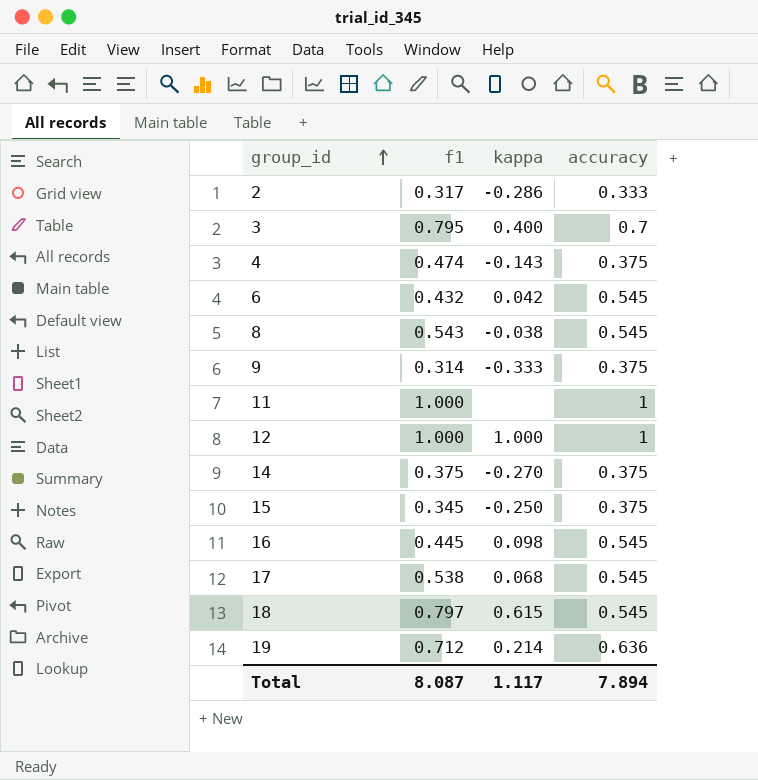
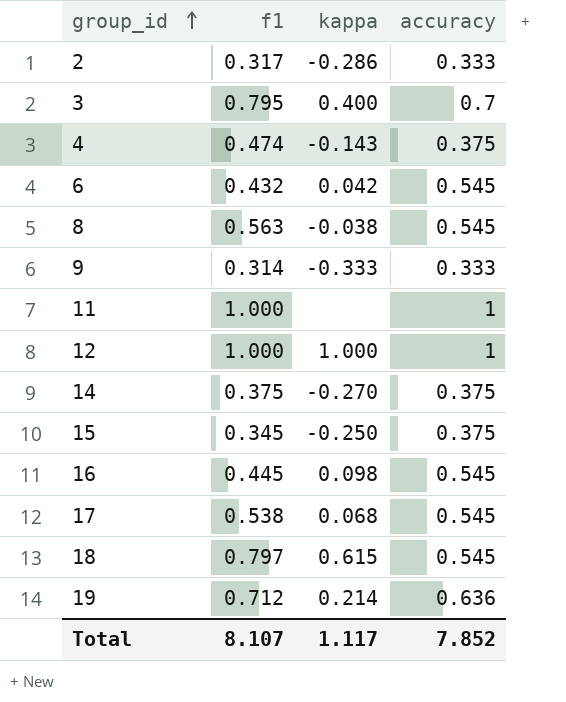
8 | f1: 0.543 -> 0.563
9 | accuracy: 0.375 -> 0.333
Total | f1: 8.087 -> 8.107
Total | accuracy: 7.894 -> 7.852

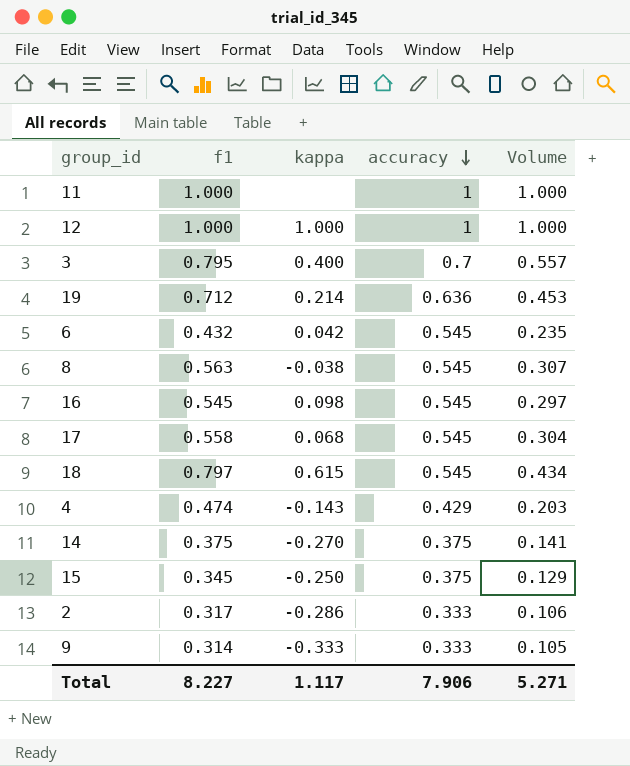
row order: group_id ascending -> accuracy descending
column Volume | formula: none -> [f1] * [accuracy]
16 | f1: 0.445 -> 0.545
17 | f1: 0.538 -> 0.558
4 | accuracy: 0.375 -> 0.429
Total | f1: 8.107 -> 8.227
Total | accuracy: 7.852 -> 7.906

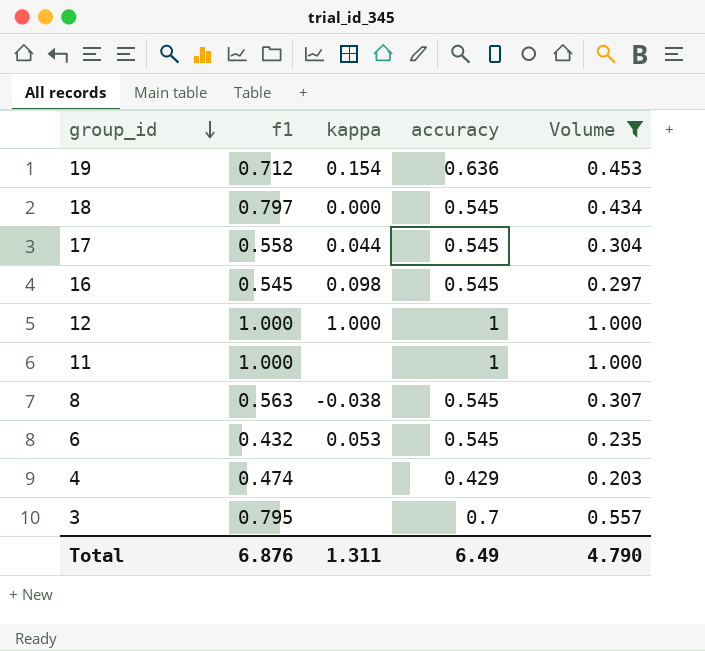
filter: none -> Volume >= 0.203
row order: accuracy descending -> group_id descending
19 | kappa: 0.214 -> 0.154
18 | kappa: 0.615 -> 0.000
17 | kappa: 0.068 -> 0.044
6 | kappa: 0.042 -> 0.053
4 | kappa: -0.143 -> none
3 | kappa: 0.400 -> none
Total | f1: 8.227 -> 6.876
Total | kappa: 1.117 -> 1.311
Total | accuracy: 7.906 -> 6.49
Total | Volume: 5.271 -> 4.790

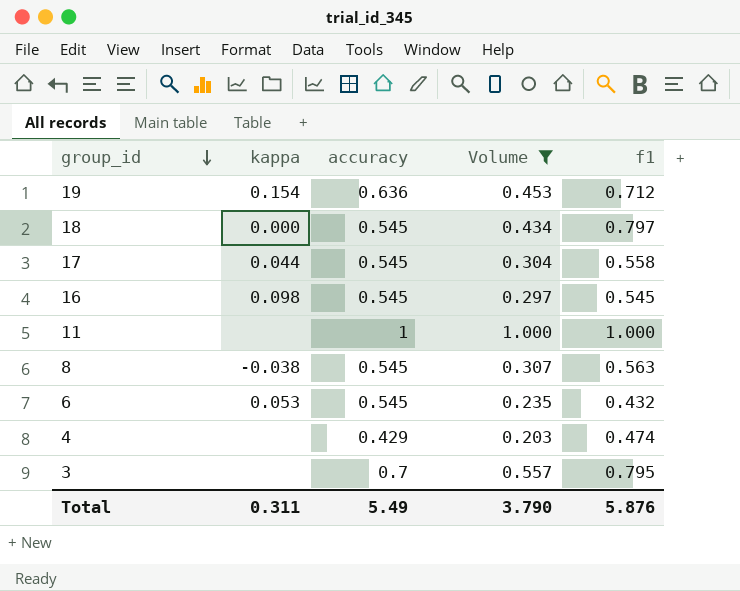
column f1 | position: 2 -> 5
row 12: 1.000 | 1.000 | 1 | 1.000 -> none
Total | kappa: 1.311 -> 0.311
Total | accuracy: 6.49 -> 5.49
Total | Volume: 4.790 -> 3.790
Total | f1: 6.876 -> 5.876

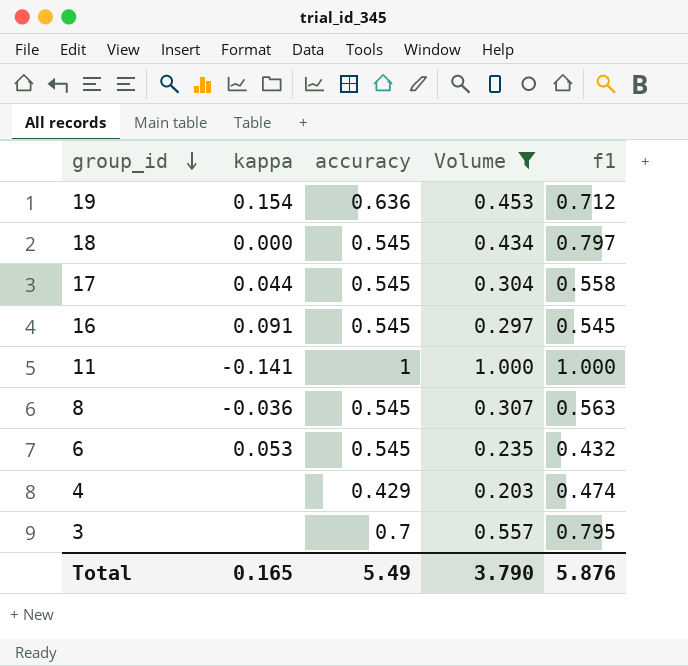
16 | kappa: 0.098 -> 0.091
11 | kappa: none -> -0.141
8 | kappa: -0.038 -> -0.036
Total | kappa: 0.311 -> 0.165

